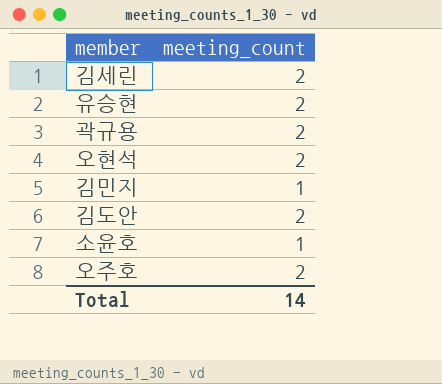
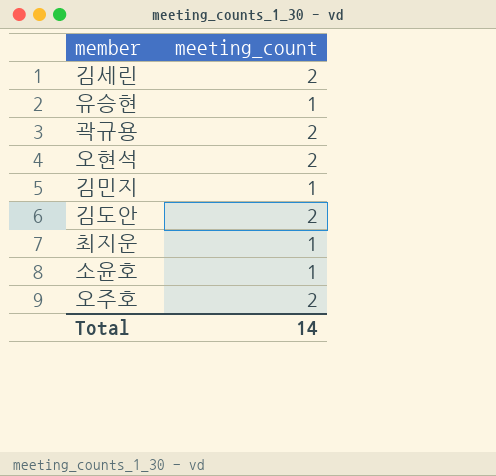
유승현 | meeting_count: 2 -> 1
row 최지운: none -> 1

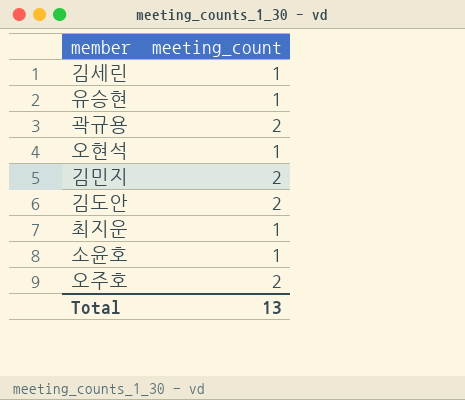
김세린 | meeting_count: 2 -> 1
오현석 | meeting_count: 2 -> 1
김민지 | meeting_count: 1 -> 2
Total | meeting_count: 14 -> 13

